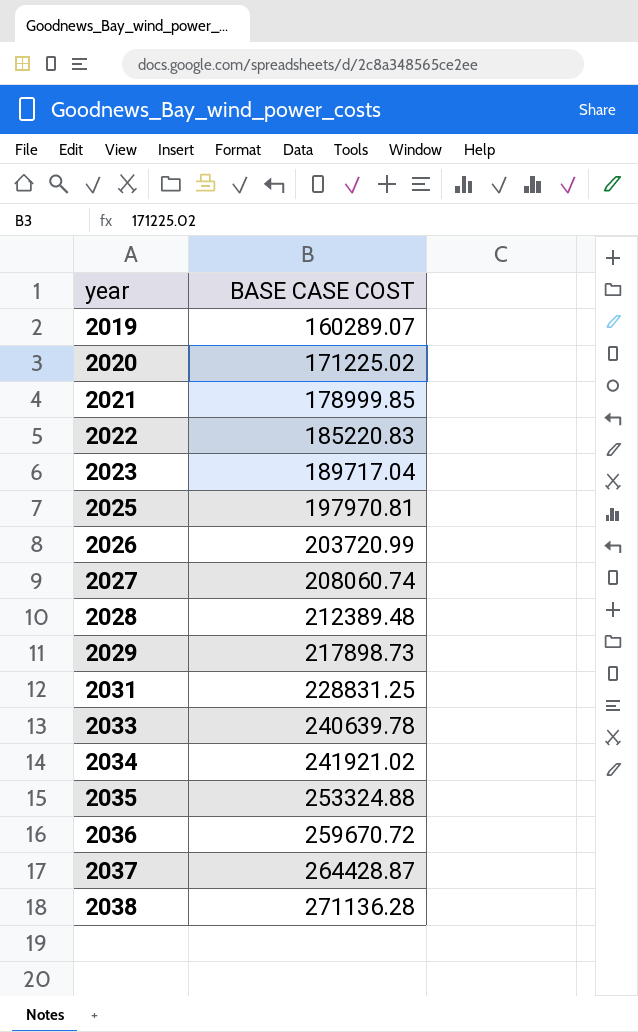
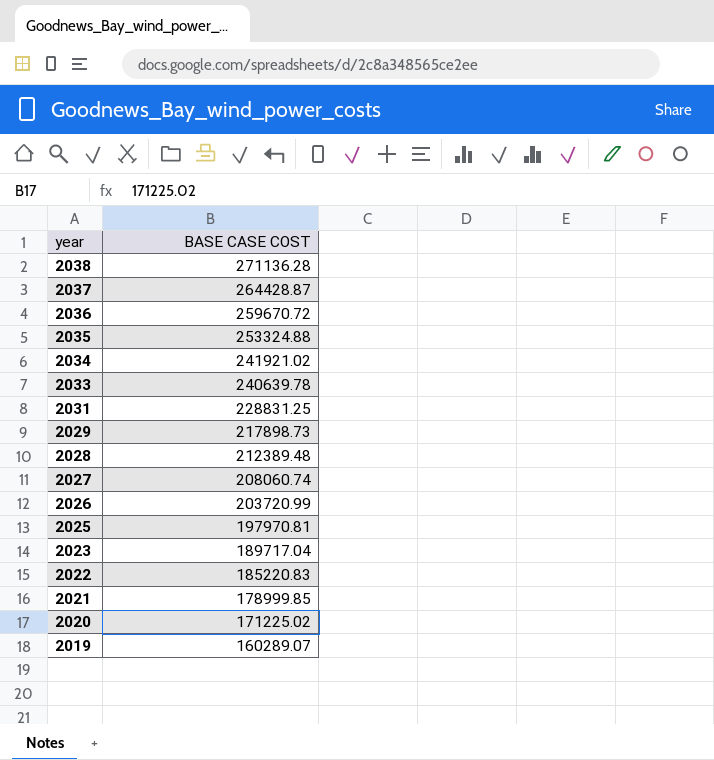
row order: year ascending -> year descending

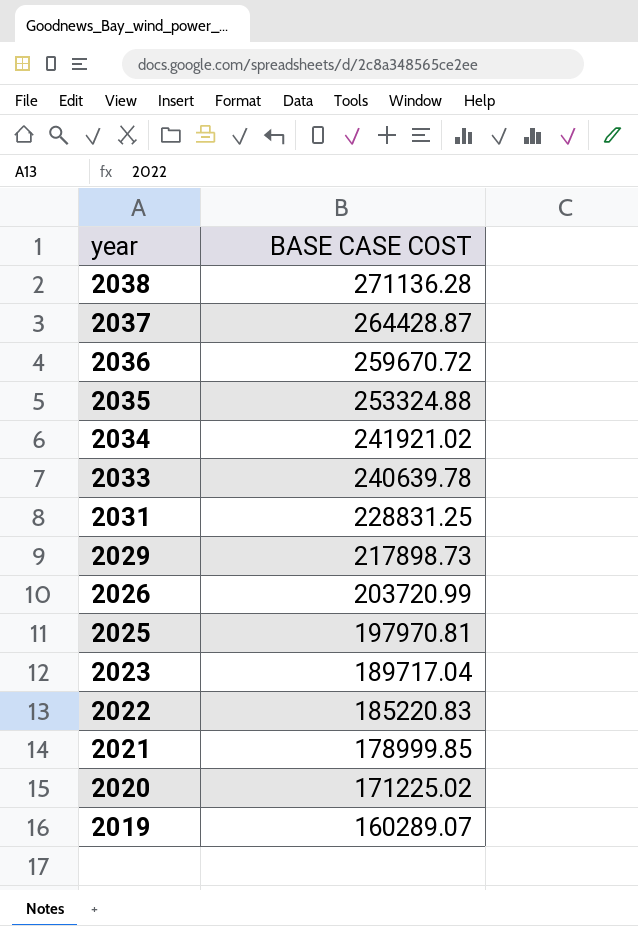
row 2028: 212389.48 -> none
row 2027: 208060.74 -> none

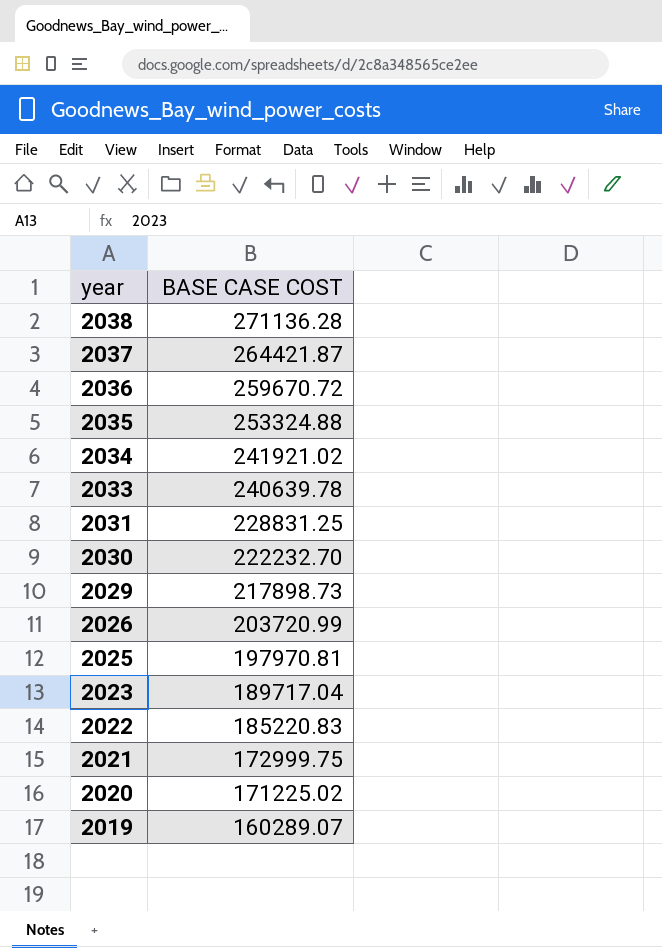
2037 | BASE CASE COST: 264428.87 -> 264421.87
row 2030: none -> 222232.70
2021 | BASE CASE COST: 178999.85 -> 172999.75

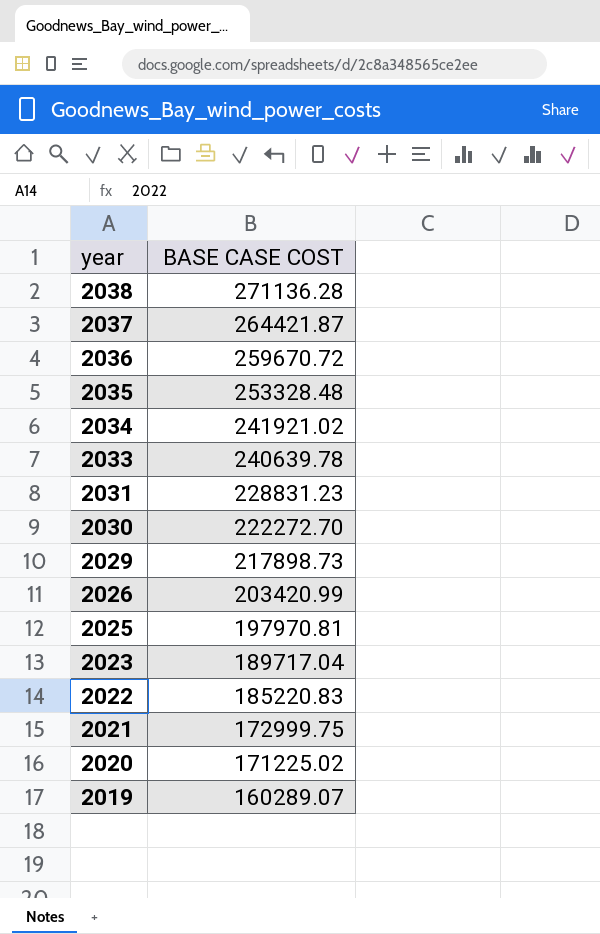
2035 | BASE CASE COST: 253324.88 -> 253328.48
2031 | BASE CASE COST: 228831.25 -> 228831.23
2030 | BASE CASE COST: 222232.70 -> 222272.70
2026 | BASE CASE COST: 203720.99 -> 203420.99

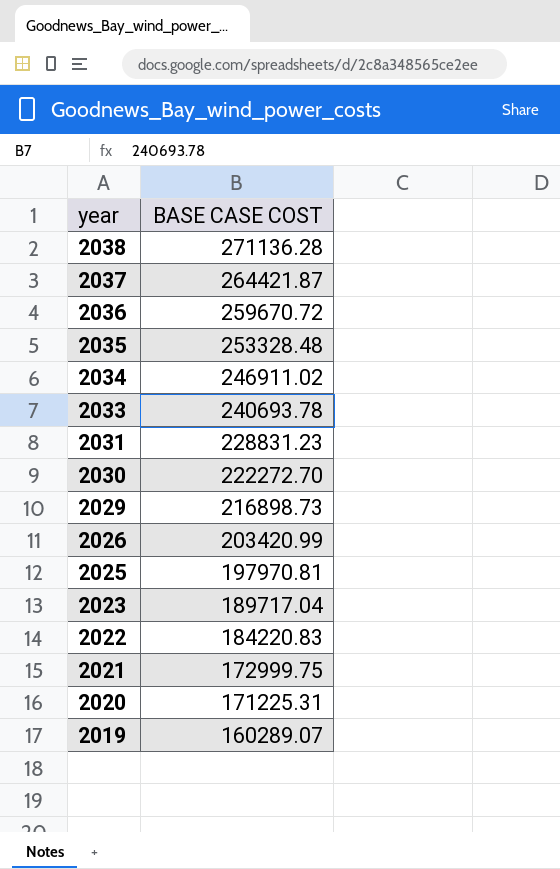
2034 | BASE CASE COST: 241921.02 -> 246911.02
2033 | BASE CASE COST: 240639.78 -> 240693.78
2029 | BASE CASE COST: 217898.73 -> 216898.73
2022 | BASE CASE COST: 185220.83 -> 184220.83
2020 | BASE CASE COST: 171225.02 -> 171225.31

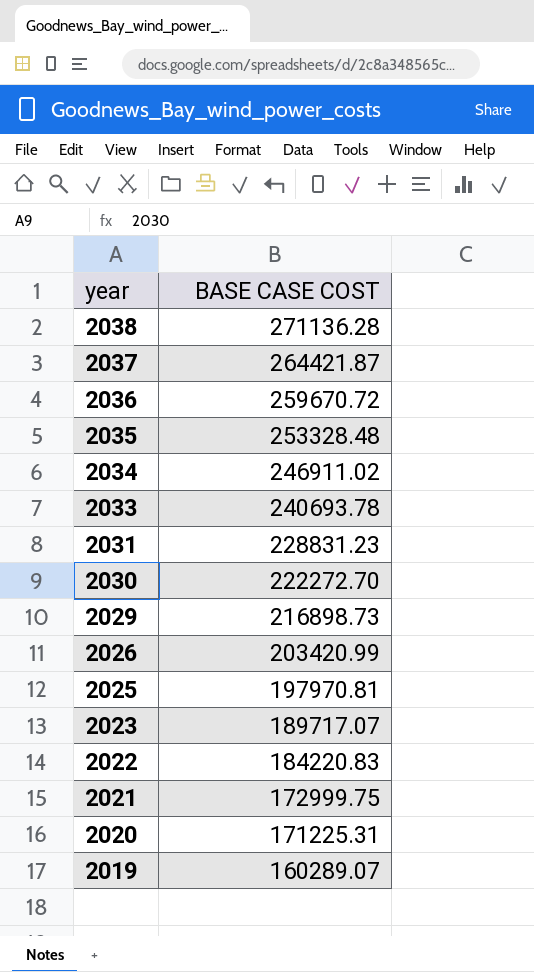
2023 | BASE CASE COST: 189717.04 -> 189717.07

